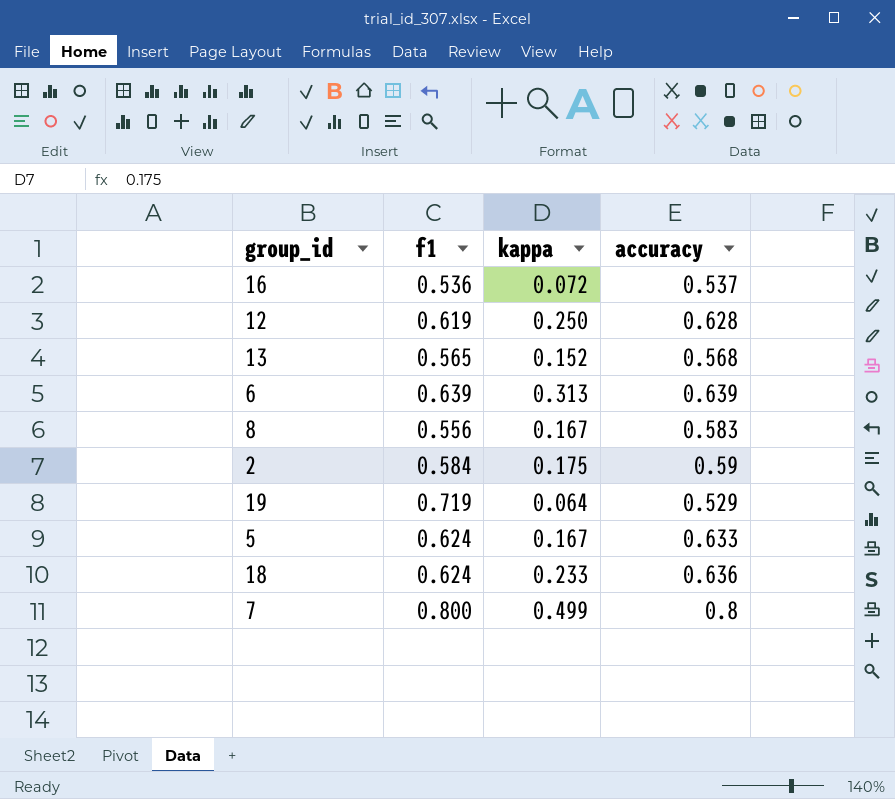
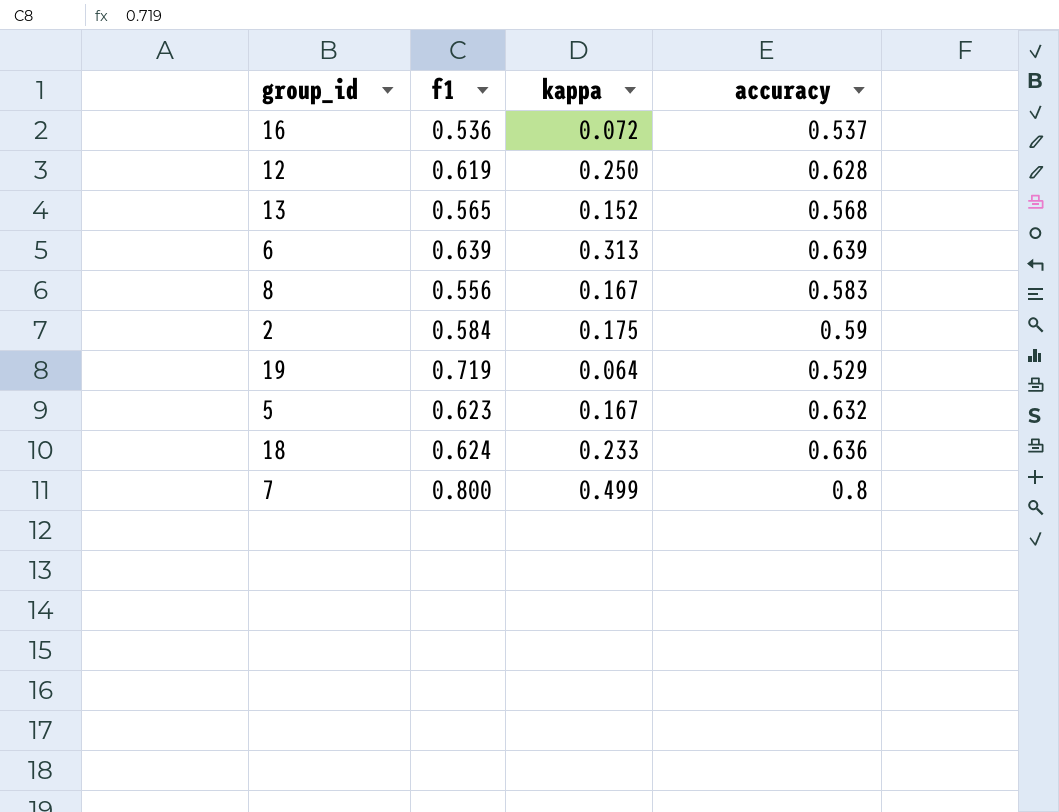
5 | f1: 0.624 -> 0.623
5 | accuracy: 0.633 -> 0.632

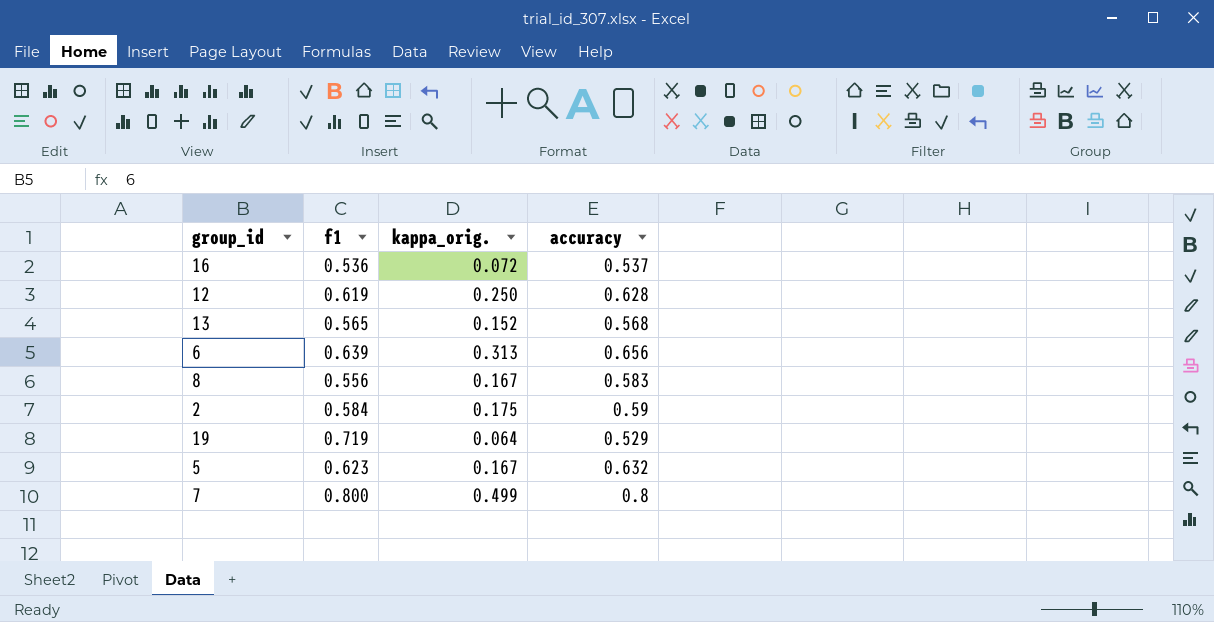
column name: kappa -> kappa_orig.
row 18: 0.624 | 0.233 | 0.636 -> none
6 | accuracy: 0.639 -> 0.656

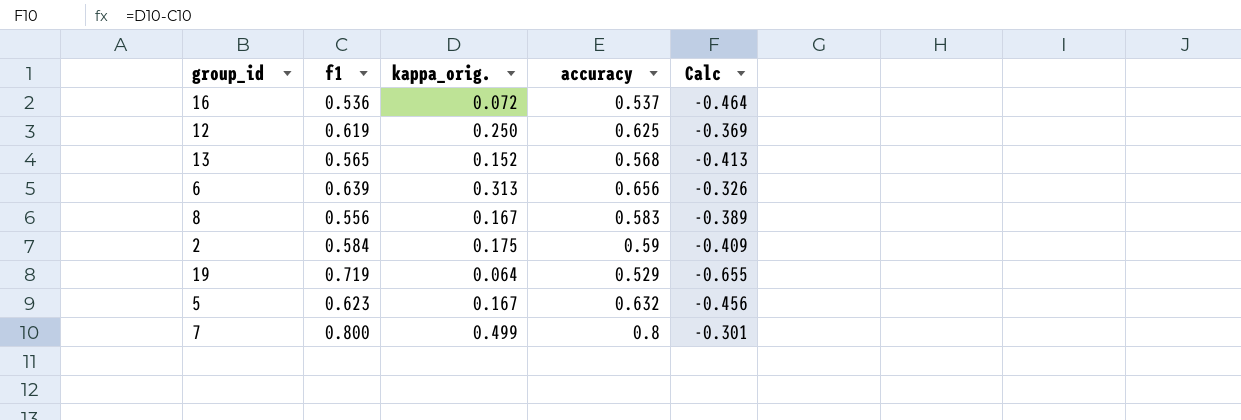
column Calc | formula: none -> [kappa_orig.] - [f1]
12 | accuracy: 0.628 -> 0.625

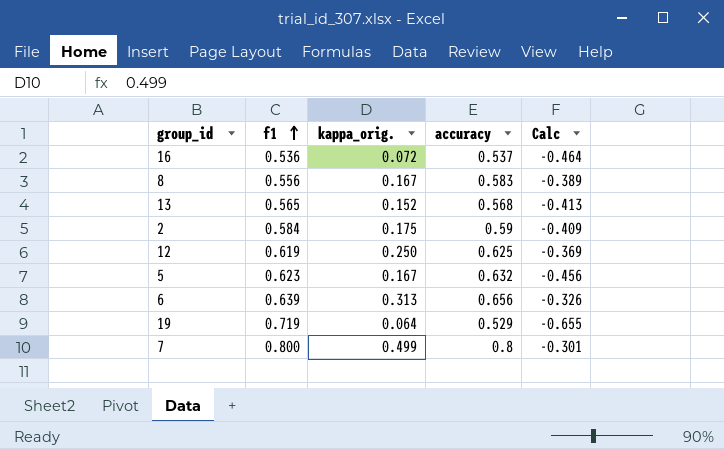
row order: none -> f1 ascending

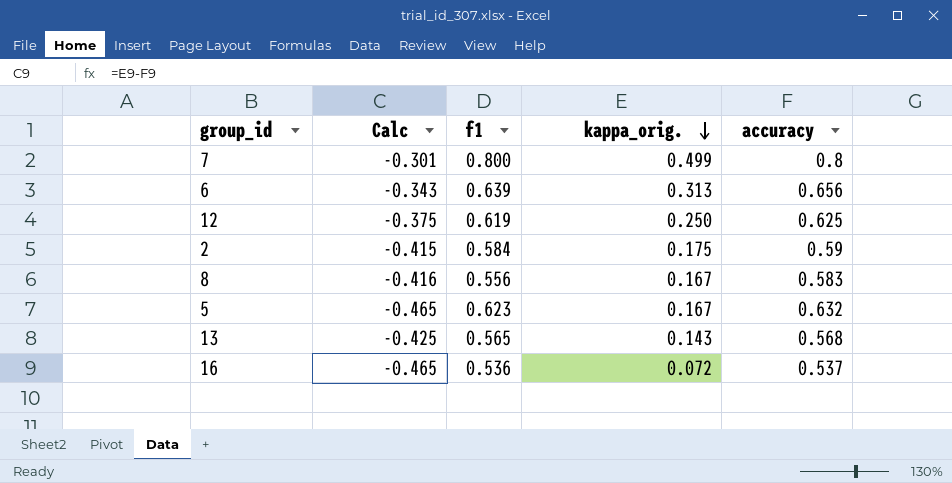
row order: f1 ascending -> kappa_orig. descending
column Calc | formula: [kappa_orig.] - [f1] -> [kappa_orig.] - [accuracy]
column Calc | position: 5 -> 2
row 19: 0.719 | 0.064 | 0.529 | -0.655 -> none
13 | kappa_orig.: 0.152 -> 0.143

